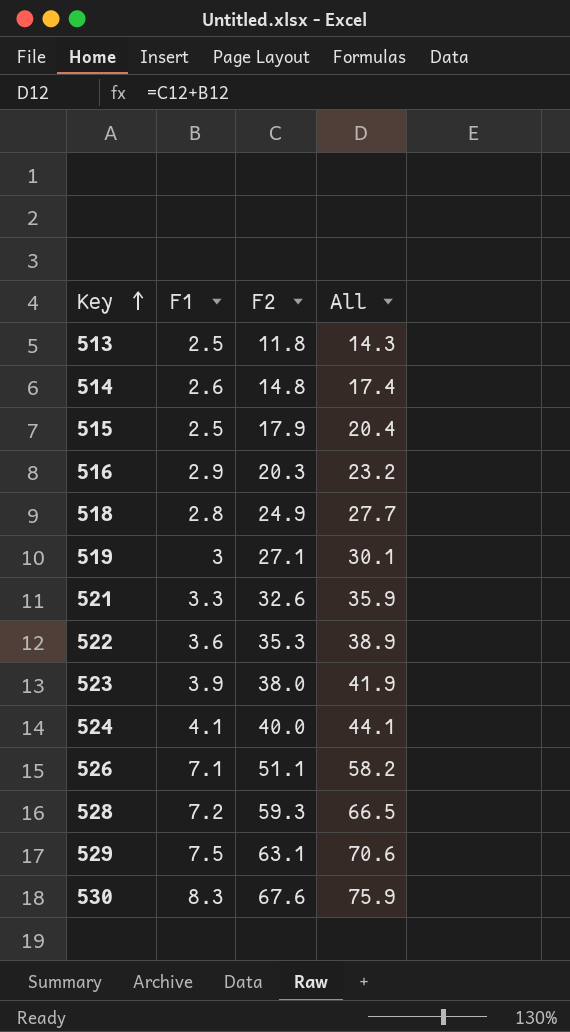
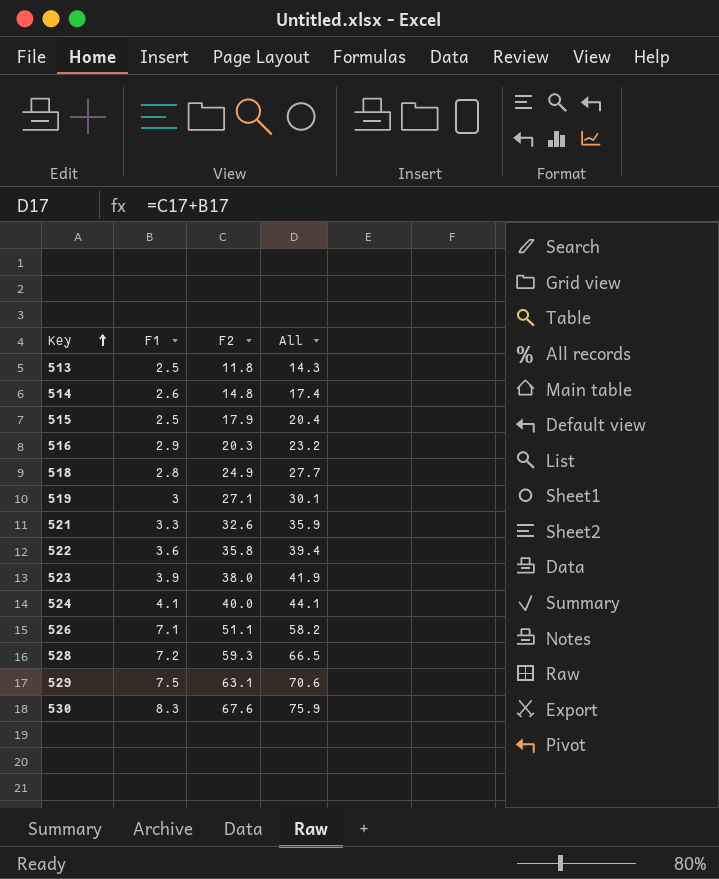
522 | F2: 35.3 -> 35.8
522 | All: 38.9 -> 39.4

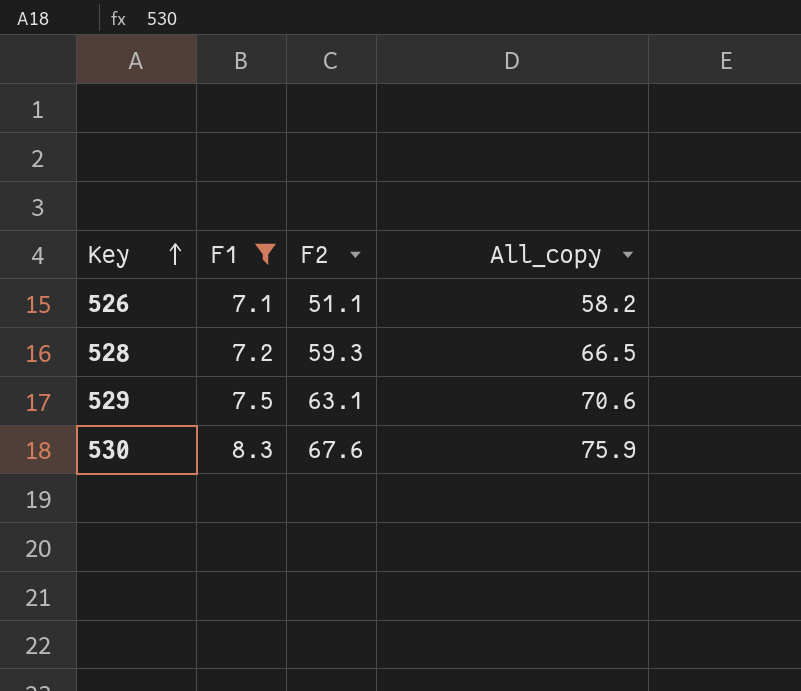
filter: none -> F1 >= 7.1
column name: All -> All_copy

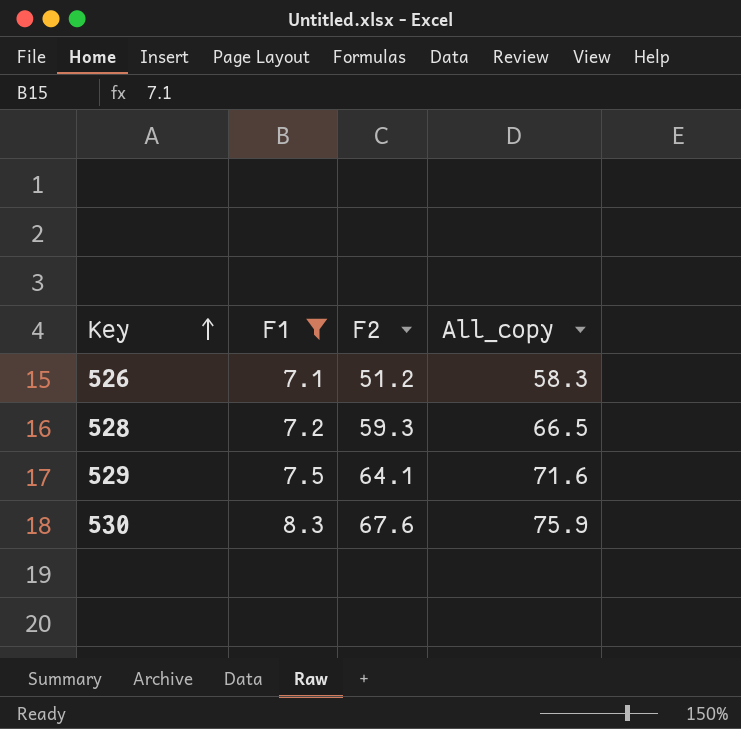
526 | F2: 51.1 -> 51.2
526 | All_copy: 58.2 -> 58.3
529 | F2: 63.1 -> 64.1
529 | All_copy: 70.6 -> 71.6

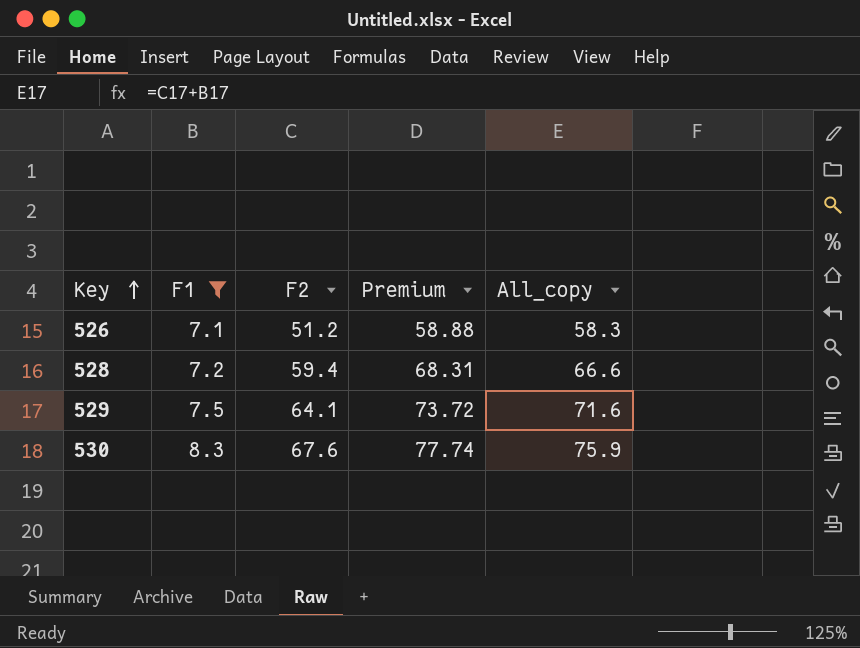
column Premium | formula: none -> [F2] * 1.15
528 | F2: 59.3 -> 59.4
528 | All_copy: 66.5 -> 66.6

